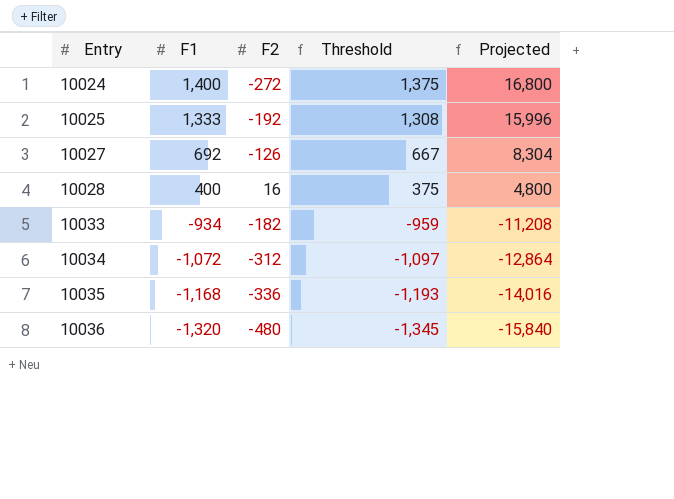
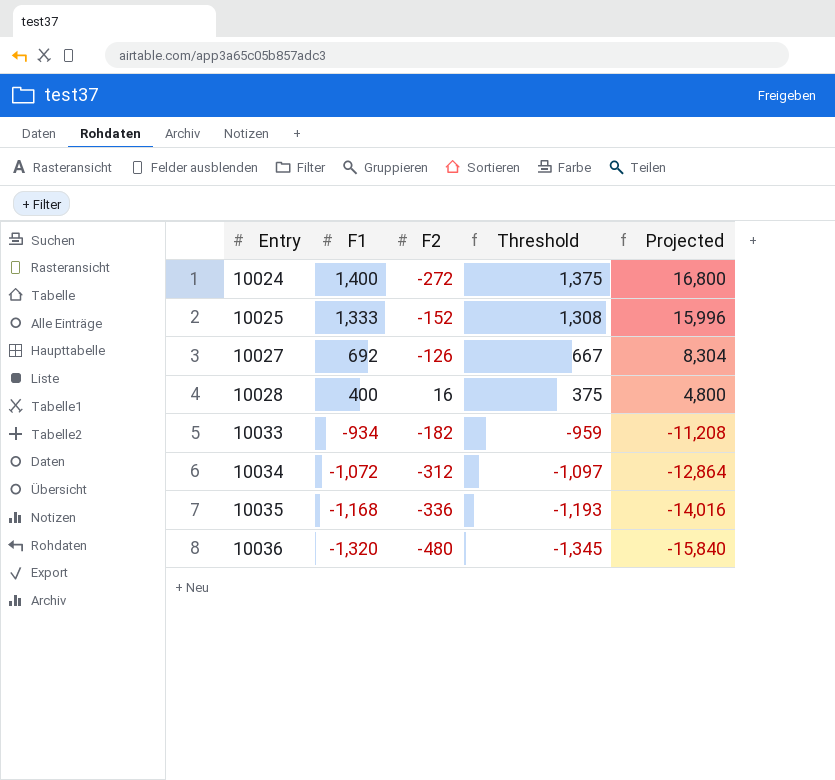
10025 | F2: -192 -> -152

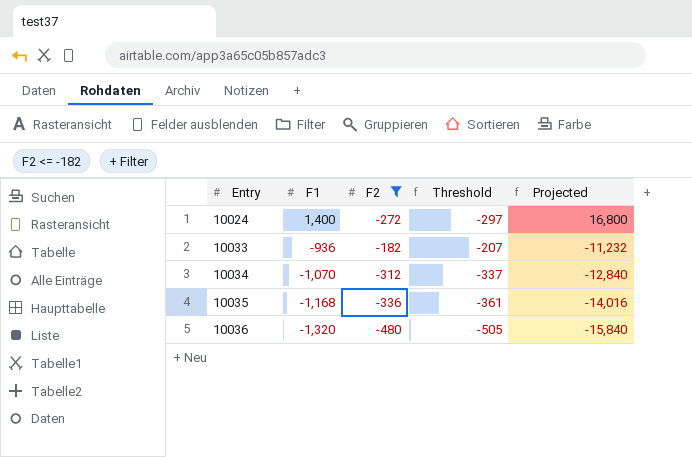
filter: none -> F2 <= -182
column Threshold | formula: [F1] - 25 -> [F2] - 25
10033 | F1: -934 -> -936
10033 | Projected: -11,208 -> -11,232
10034 | F1: -1,072 -> -1,070
10034 | Projected: -12,864 -> -12,840

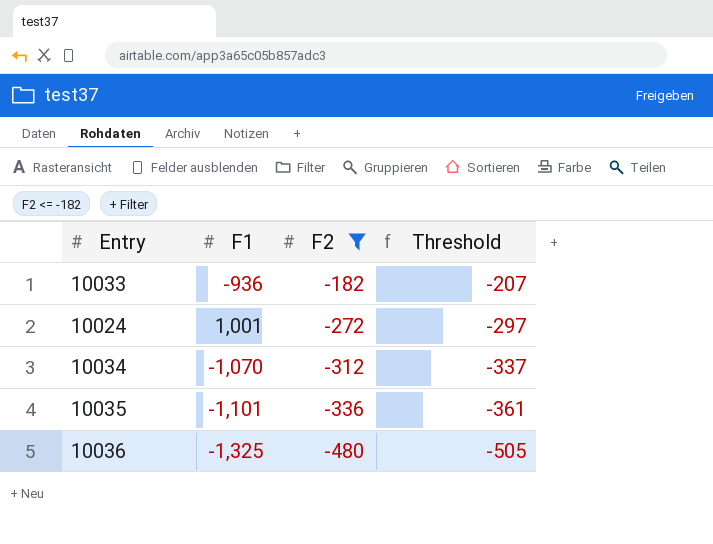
row order: Entry ascending -> F2 descending
column Projected | formula: [F1] * 12 -> none
10024 | F1: 1,400 -> 1,001
10035 | F1: -1,168 -> -1,101
10036 | F1: -1,320 -> -1,325

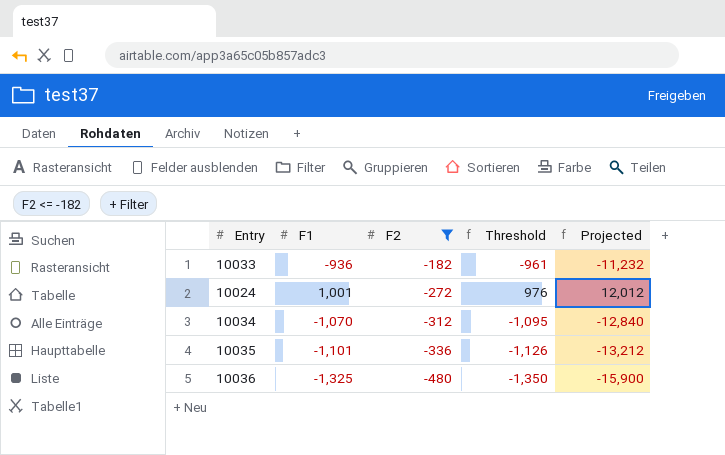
column Threshold | formula: [F2] - 25 -> [F1] - 25
column Projected | formula: none -> [F1] * 12

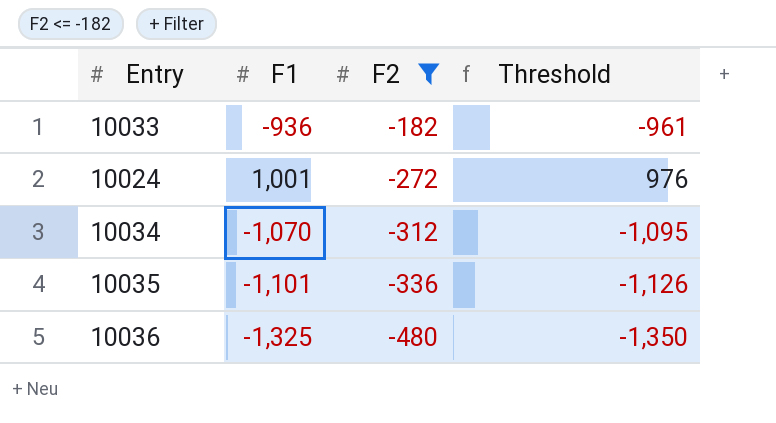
column Projected | formula: [F1] * 12 -> none

